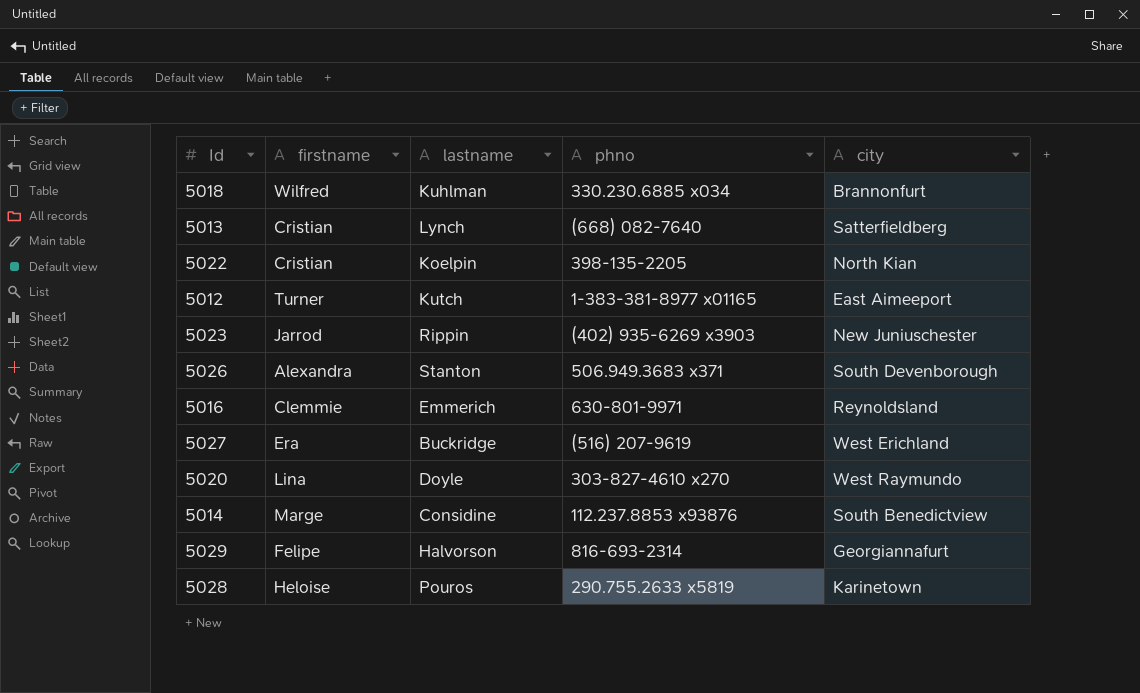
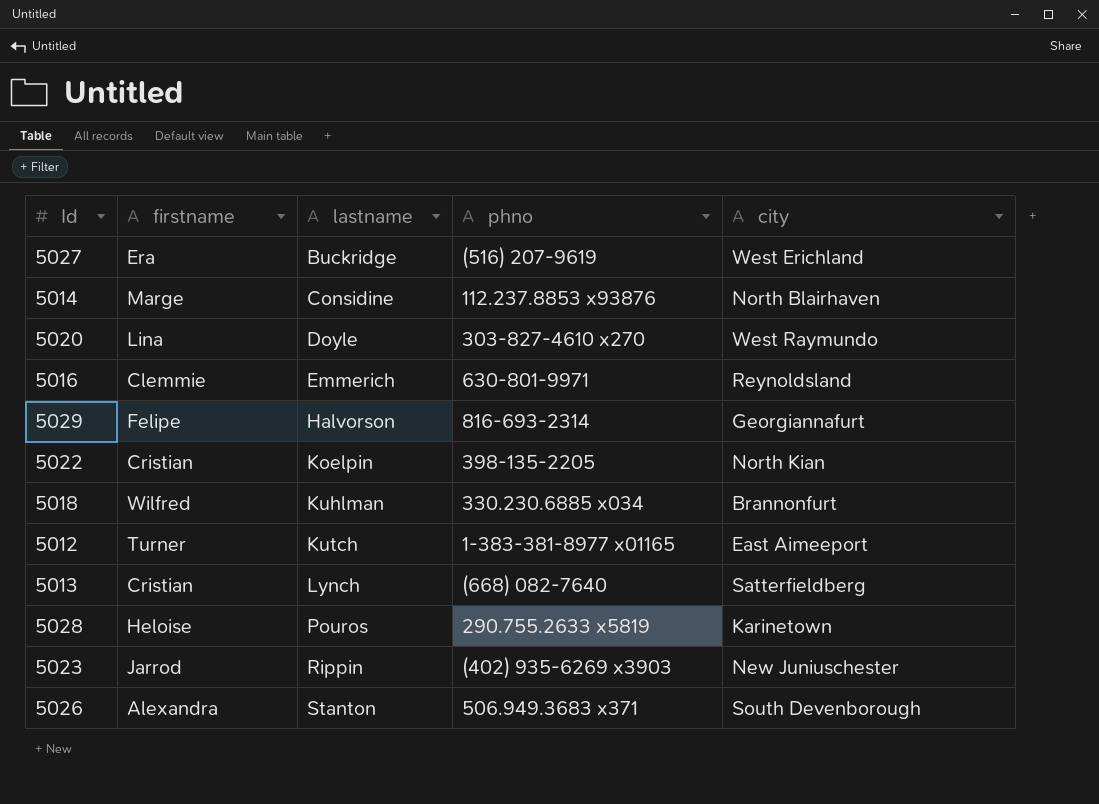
row order: none -> lastname ascending
5014 | city: South Benedictview -> North Blairhaven

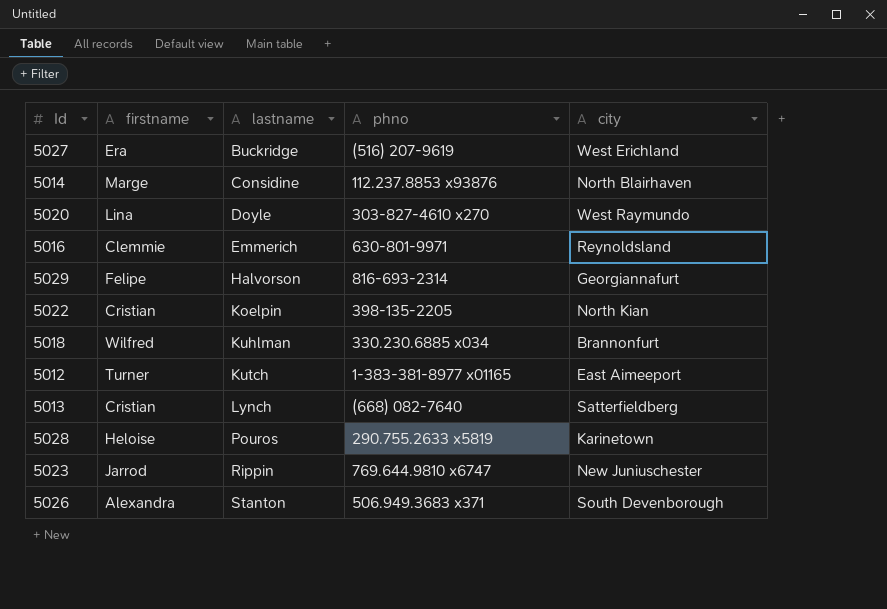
5023 | phno: (402) 935-6269 x3903 -> 769.644.9810 x6747

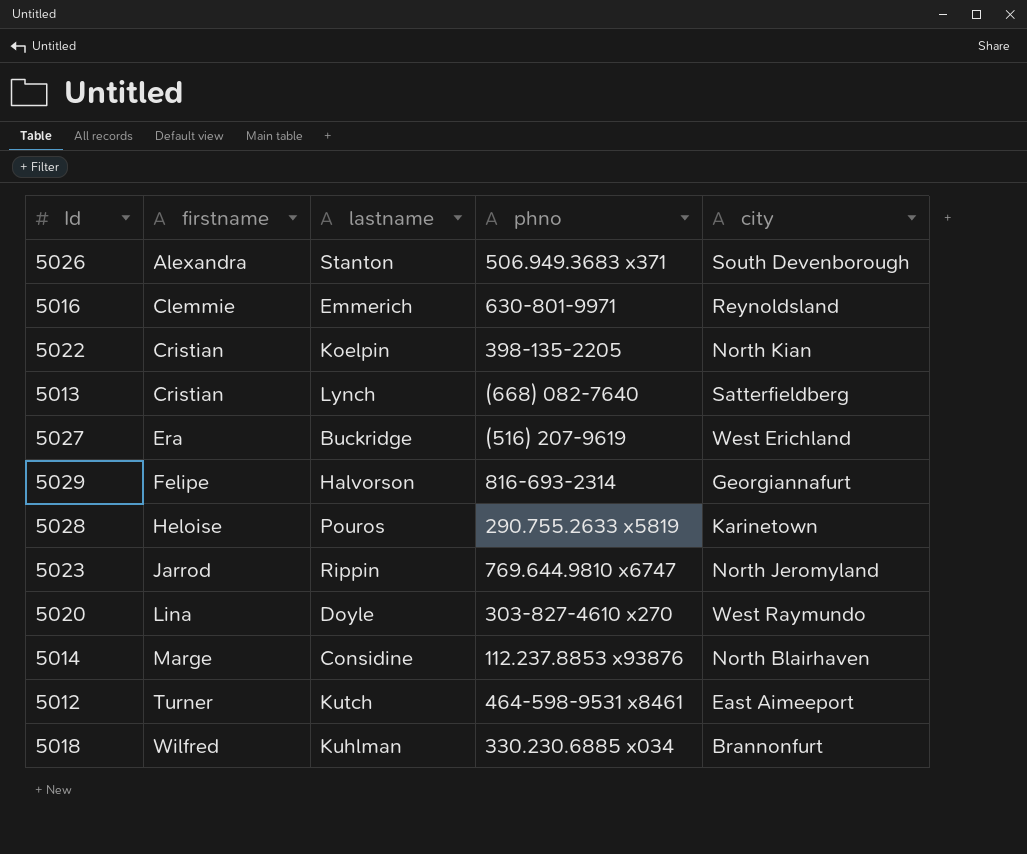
row order: lastname ascending -> firstname ascending
5023 | city: New Juniuschester -> North Jeromyland
5012 | phno: 1-383-381-8977 x01165 -> 464-598-9531 x8461

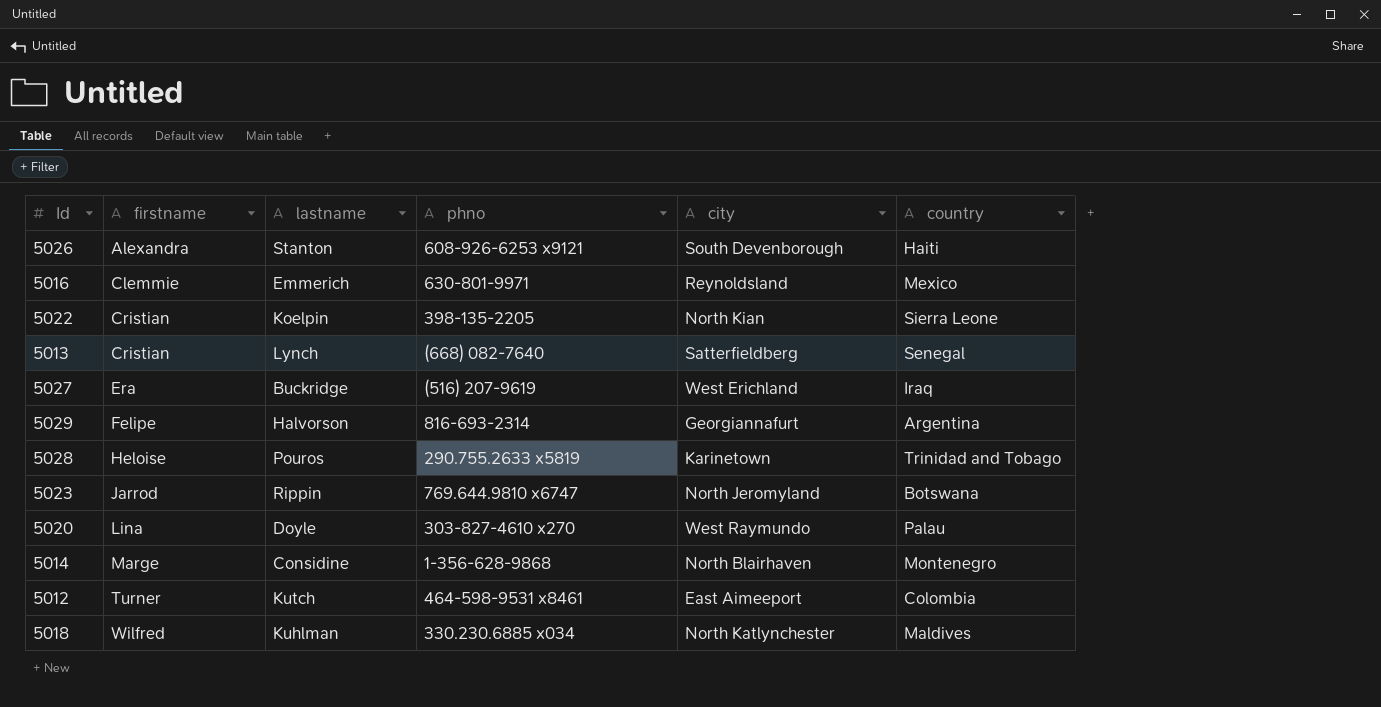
column country | position: none -> 6
5026 | phno: 506.949.3683 x371 -> 608-926-6253 x9121
5014 | phno: 112.237.8853 x93876 -> 1-356-628-9868
5018 | city: Brannonfurt -> North Katlynchester

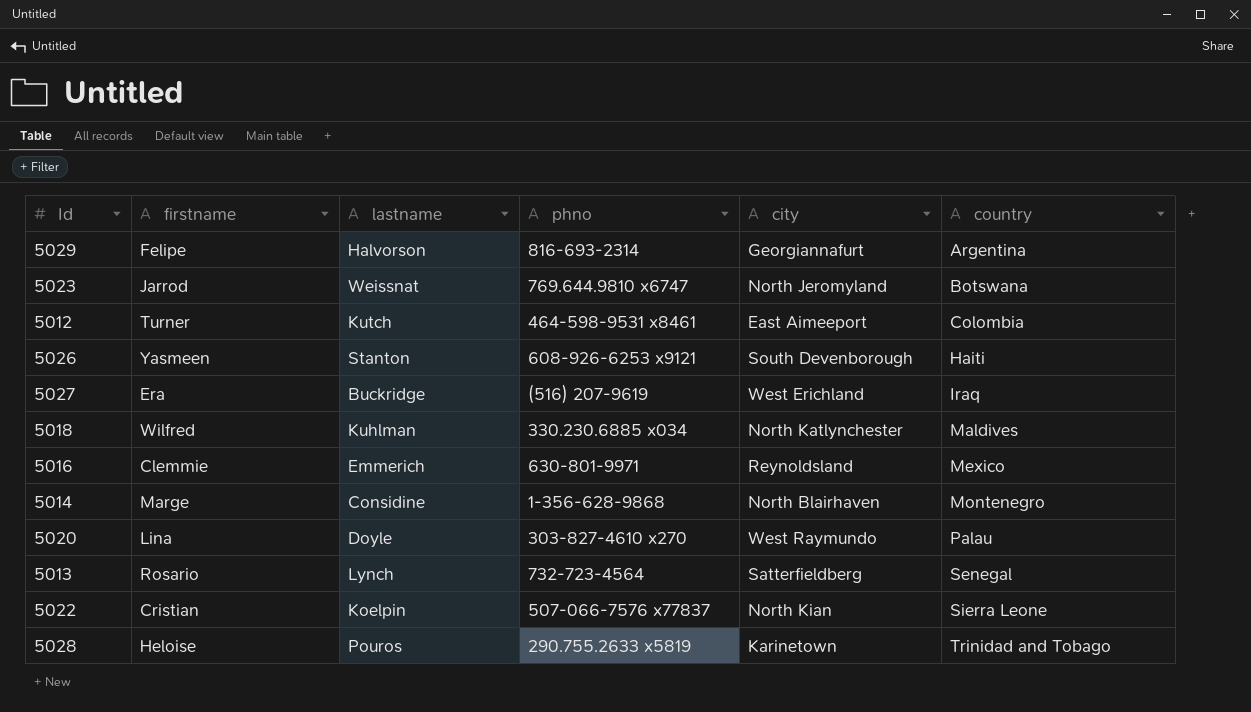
row order: firstname ascending -> country ascending
5023 | lastname: Rippin -> Weissnat
5026 | firstname: Alexandra -> Yasmeen
5013 | firstname: Cristian -> Rosario
5013 | phno: (668) 082-7640 -> 732-723-4564
5022 | phno: 398-135-2205 -> 507-066-7576 x77837

